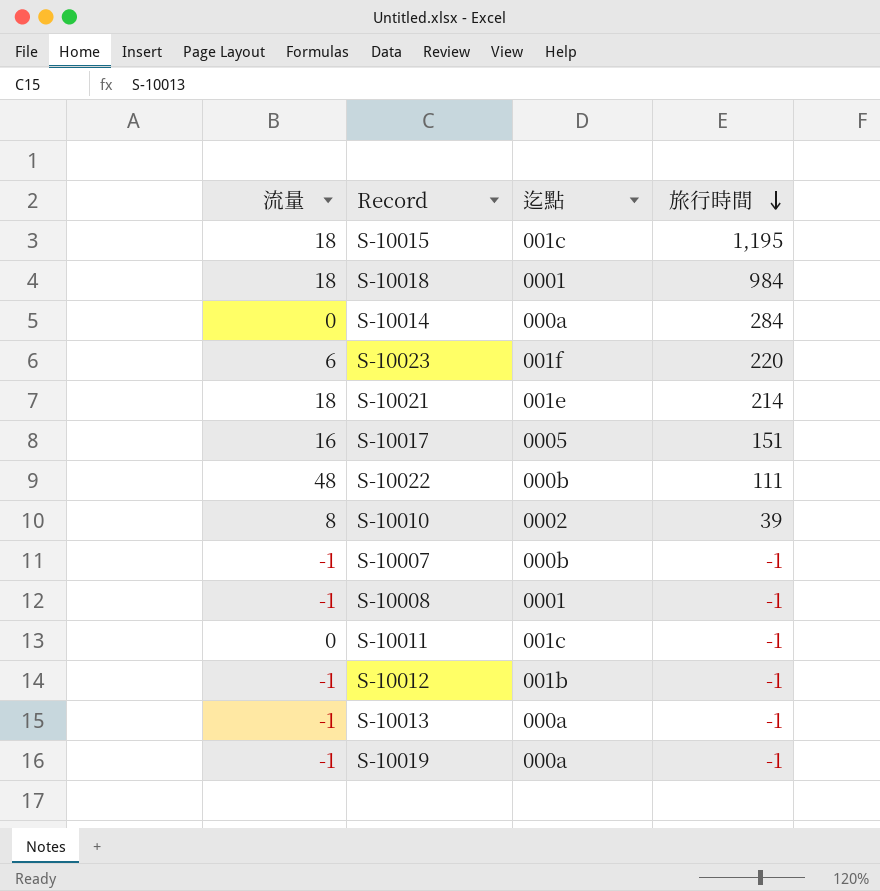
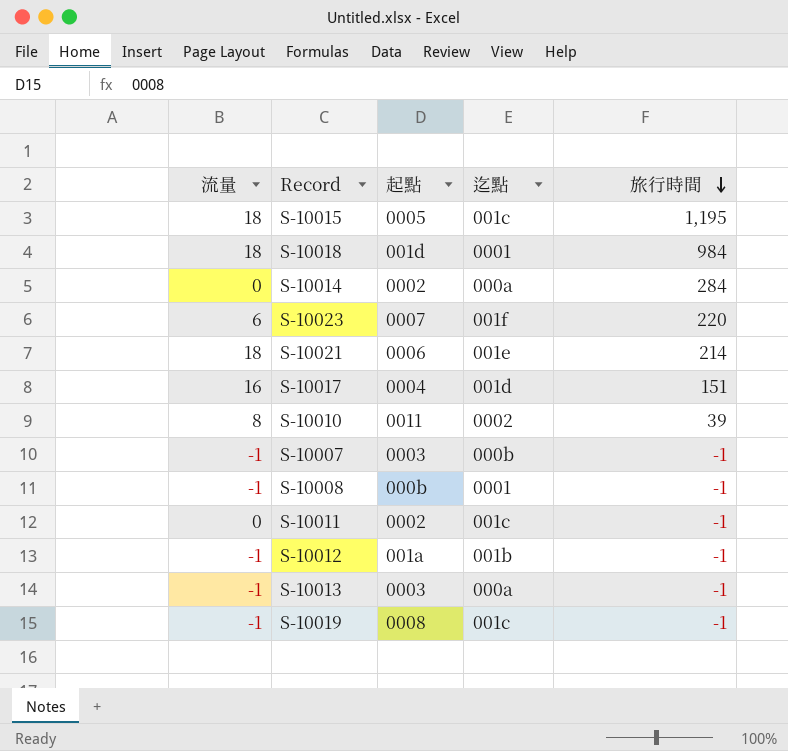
column 起點 | position: none -> 3
row S-10022: 48 | 000b | 111 -> none
S-10017 | 迄點: 0005 -> 001d
S-10019 | 迄點: 000a -> 001c

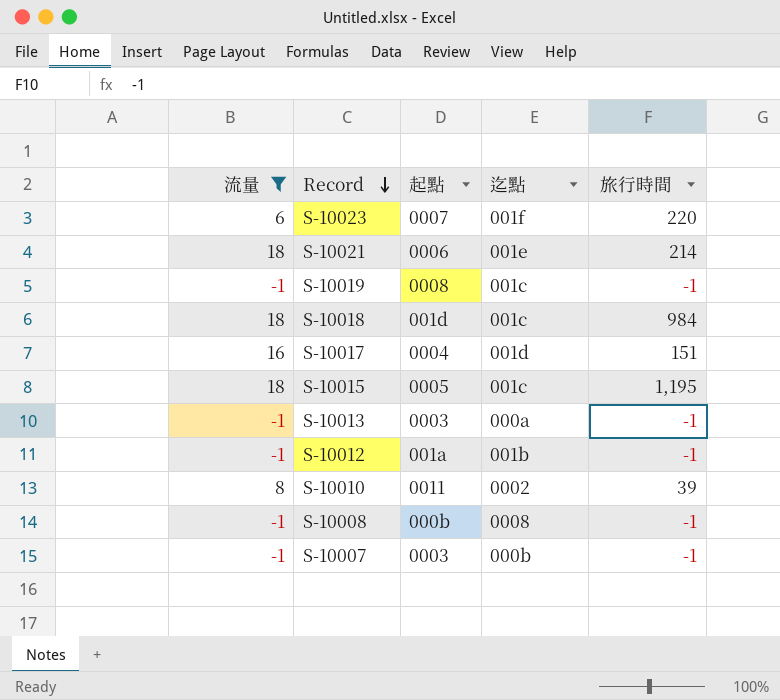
filter: none -> 流量 != 0
row order: 旅行時間 descending -> Record descending
S-10018 | 迄點: 0001 -> 001c
S-10008 | 迄點: 0001 -> 0008

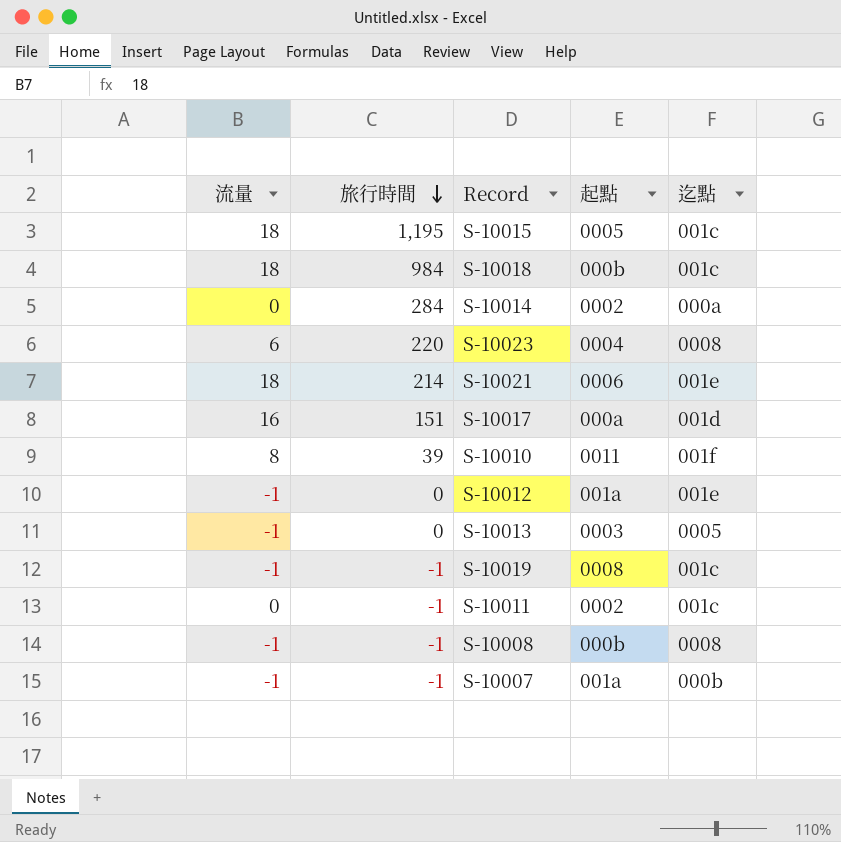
filter: 流量 != 0 -> none
row order: Record descending -> 旅行時間 descending
column 旅行時間 | position: 5 -> 2
S-10018 | 起點: 001d -> 000b
S-10023 | 起點: 0007 -> 0004
S-10023 | 迄點: 001f -> 0008
S-10017 | 起點: 0004 -> 000a
S-10010 | 迄點: 0002 -> 001f
S-10012 | 旅行時間: -1 -> 0
S-10012 | 迄點: 001b -> 001e
S-10013 | 旅行時間: -1 -> 0
S-10013 | 迄點: 000a -> 0005
S-10007 | 起點: 0003 -> 001a

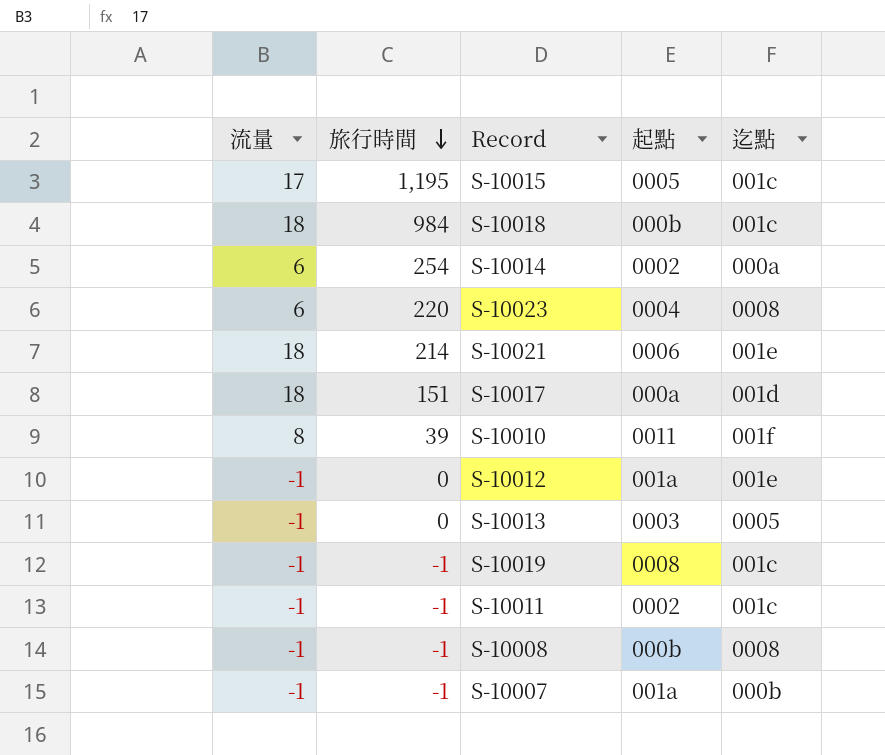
S-10015 | 流量: 18 -> 17
S-10014 | 流量: 0 -> 6
S-10014 | 旅行時間: 284 -> 254
S-10017 | 流量: 16 -> 18
S-10011 | 流量: 0 -> -1

